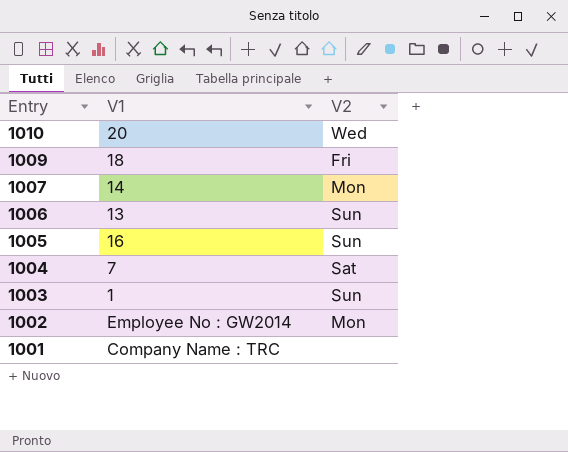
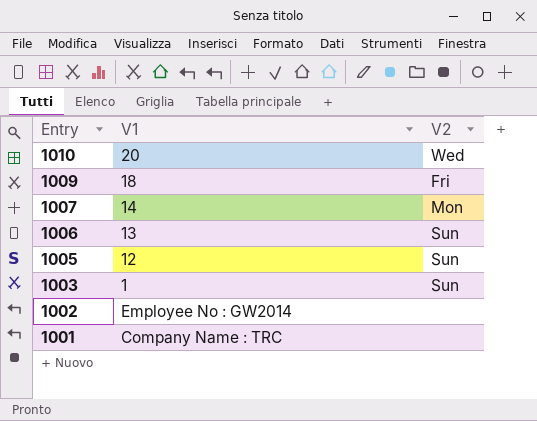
row 1004: 7 | Sat -> none
1005 | V1: 16 -> 12
1002 | V2: Mon -> none

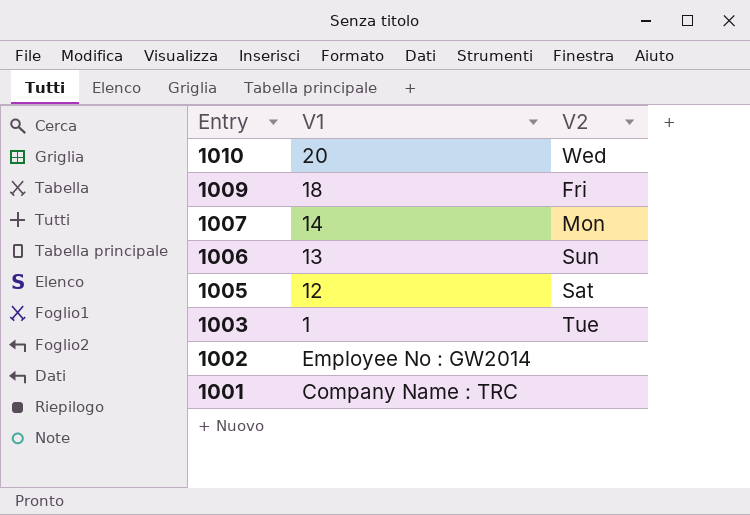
1005 | V2: Sun -> Sat
1003 | V2: Sun -> Tue

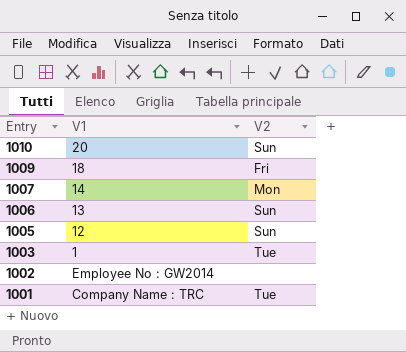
1010 | V2: Wed -> Sun
1005 | V2: Sat -> Sun
1001 | V2: none -> Tue

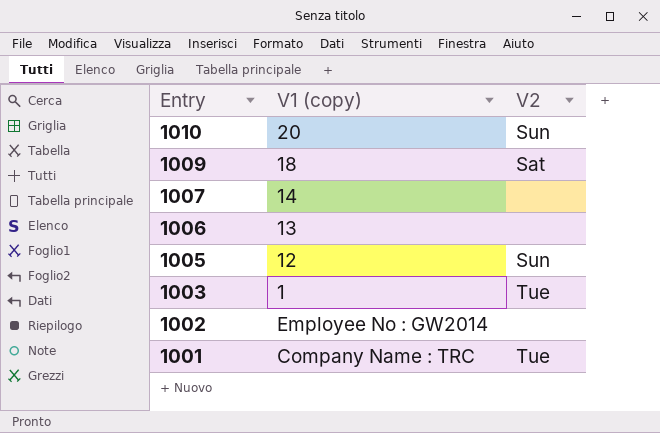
column name: V1 -> V1 (copy)
1009 | V2: Fri -> Sat
1007 | V2: Mon -> none
1006 | V2: Sun -> none

